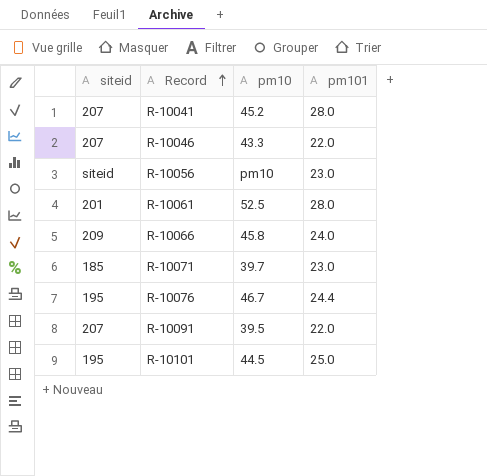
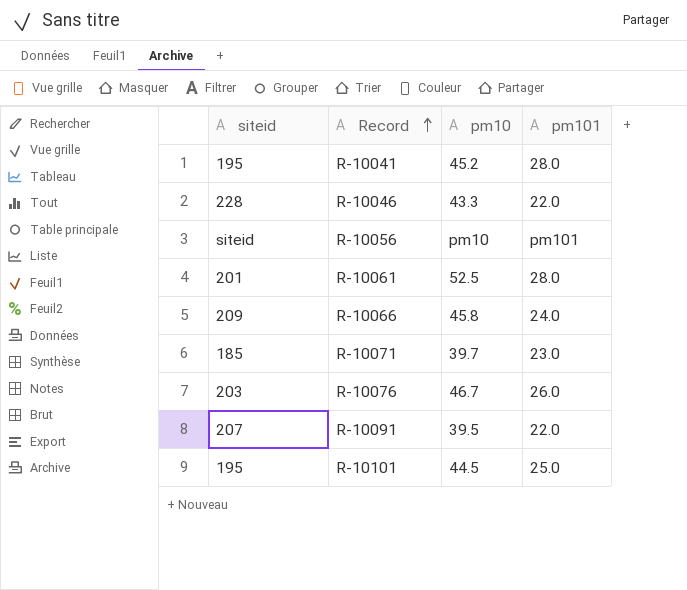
R-10041 | siteid: 207 -> 195
R-10046 | siteid: 207 -> 228
R-10056 | pm101: 23.0 -> pm101
R-10076 | siteid: 195 -> 203
R-10076 | pm101: 24.4 -> 26.0

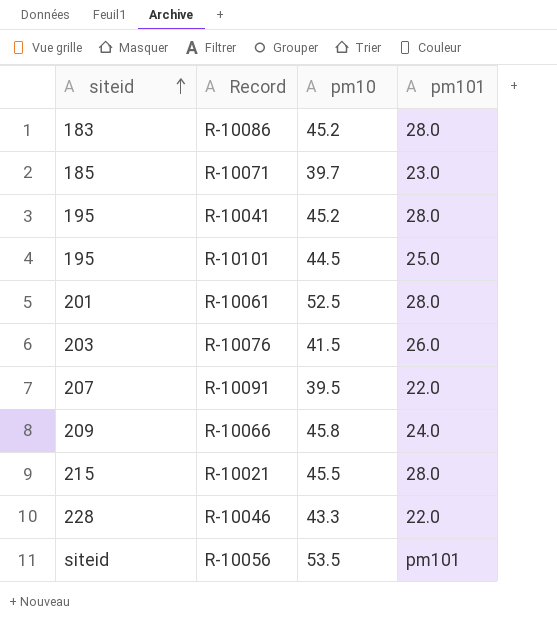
row order: Record ascending -> siteid ascending
row R-10086: none -> 183 | 45.2 | 28.0
R-10076 | pm10: 46.7 -> 41.5
row R-10021: none -> 215 | 45.5 | 28.0
R-10056 | pm10: pm10 -> 53.5

